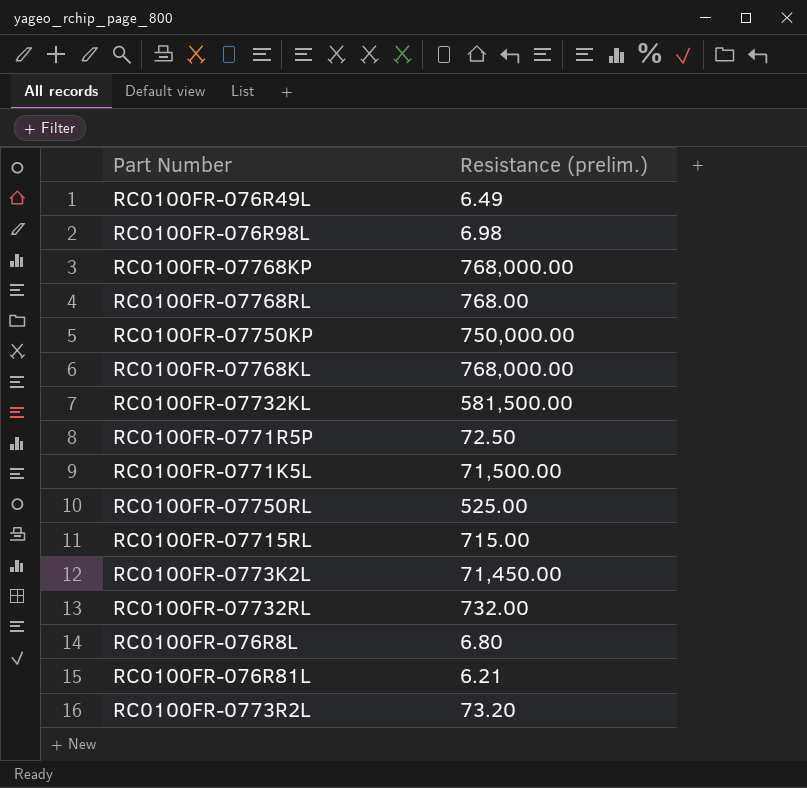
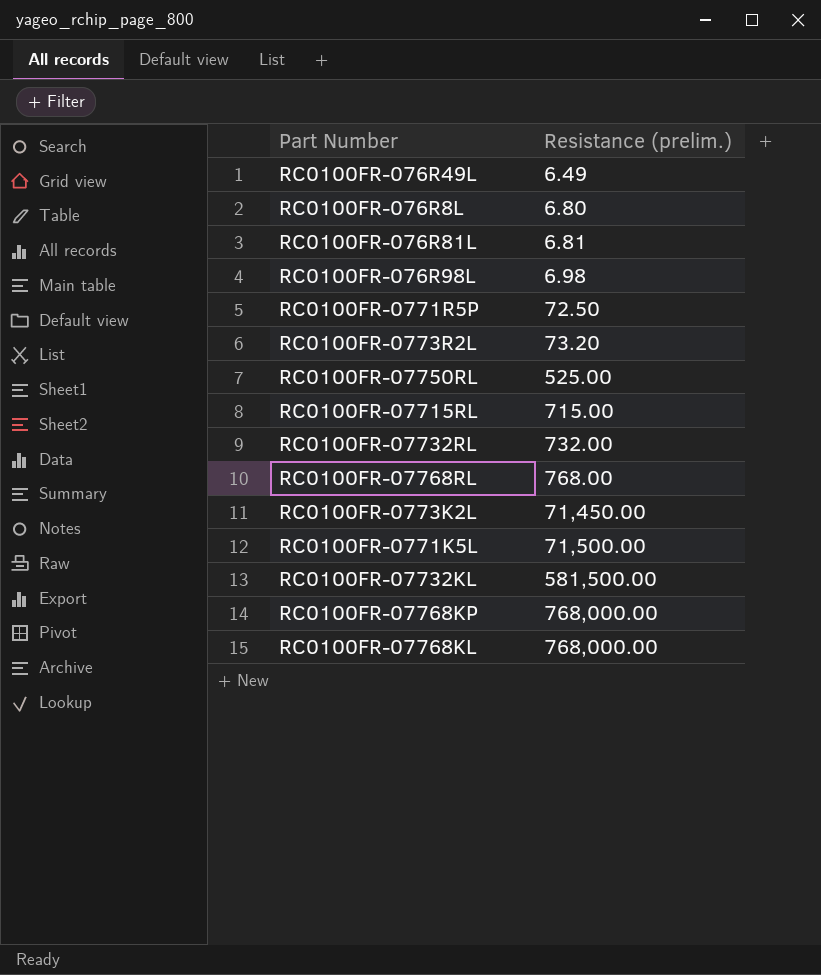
row order: none -> Resistance (prelim.) ascending
row RC0100FR-07750KP: 750,000.00 -> none
RC0100FR-076R81L | Resistance (prelim.): 6.21 -> 6.81

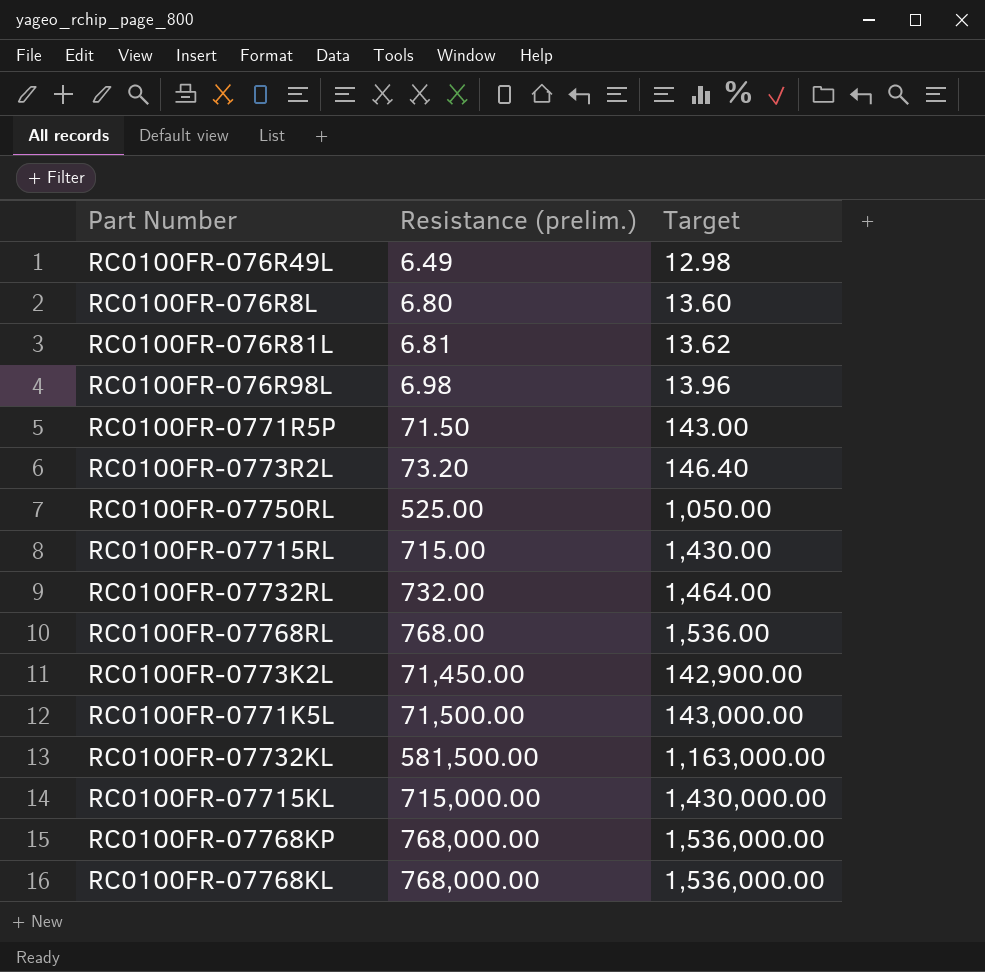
column Target | formula: none -> [Resistance (prelim.)] * 2
RC0100FR-0771R5P | Resistance (prelim.): 72.50 -> 71.50
row RC0100FR-07715KL: none -> 715,000.00 | 1,430,000.00

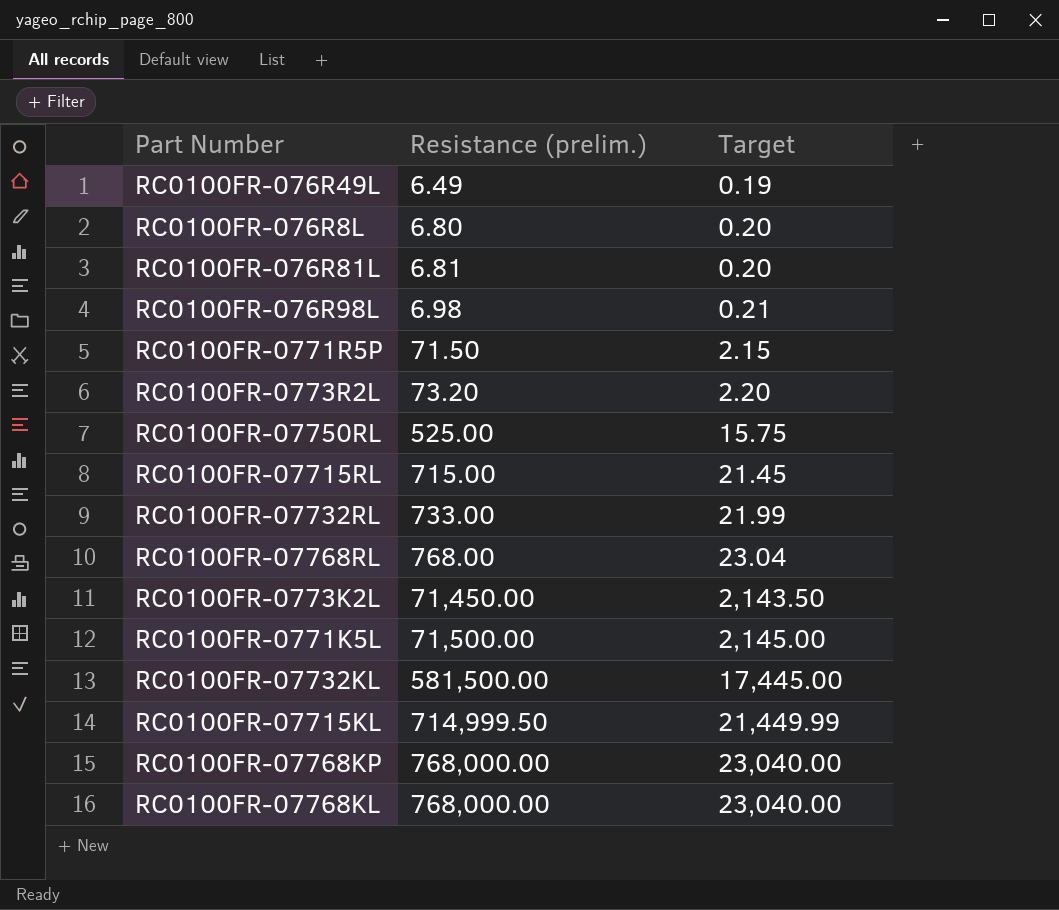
column Target | formula: [Resistance (prelim.)] * 2 -> [Resistance (prelim.)] * 0.03
RC0100FR-07732RL | Resistance (prelim.): 732.00 -> 733.00
RC0100FR-07715KL | Resistance (prelim.): 715,000.00 -> 714,999.50

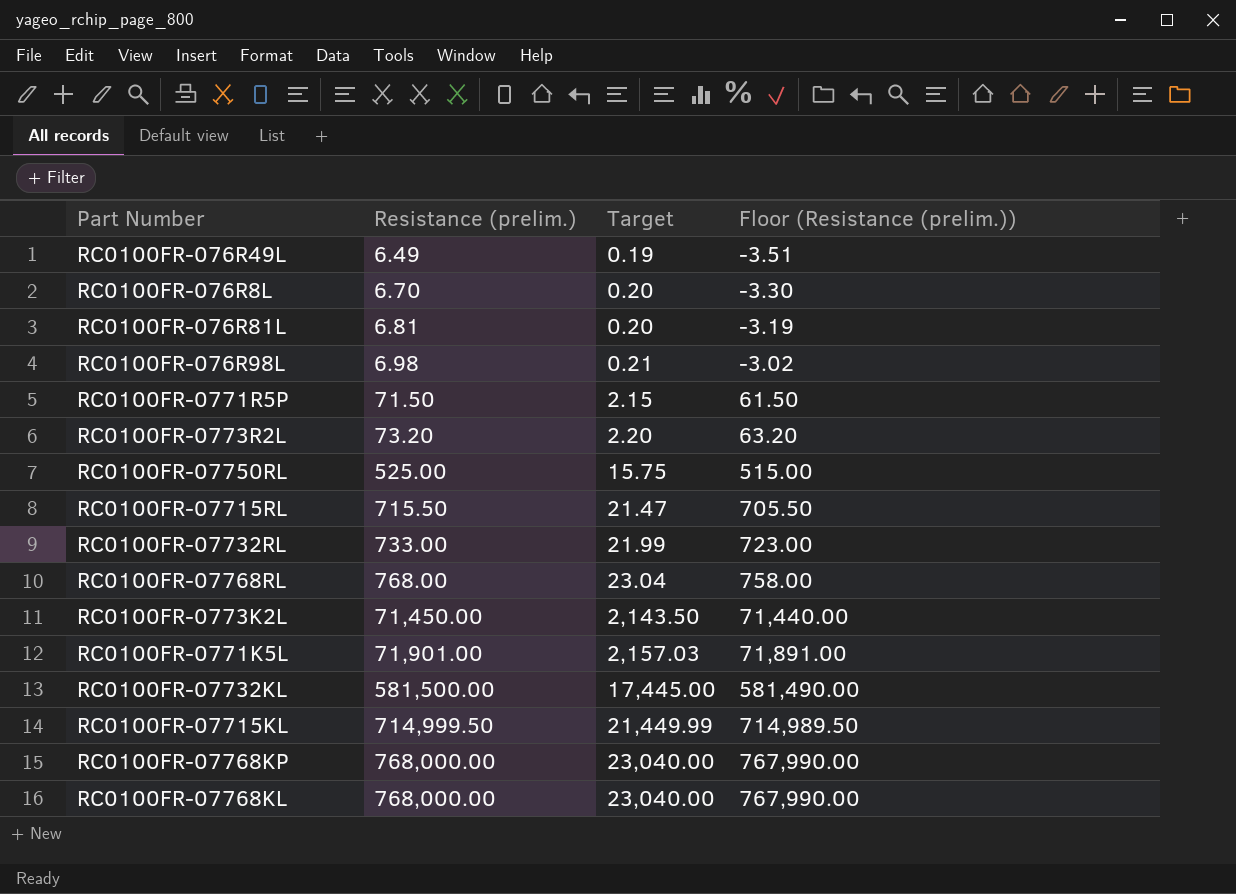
column Floor (Resistance (prelim.)) | formula: none -> [Resistance (prelim.)] - 10
RC0100FR-076R8L | Resistance (prelim.): 6.80 -> 6.70
RC0100FR-07715RL | Resistance (prelim.): 715.00 -> 715.50
RC0100FR-07715RL | Target: 21.45 -> 21.47
RC0100FR-0771K5L | Resistance (prelim.): 71,500.00 -> 71,901.00
RC0100FR-0771K5L | Target: 2,145.00 -> 2,157.03

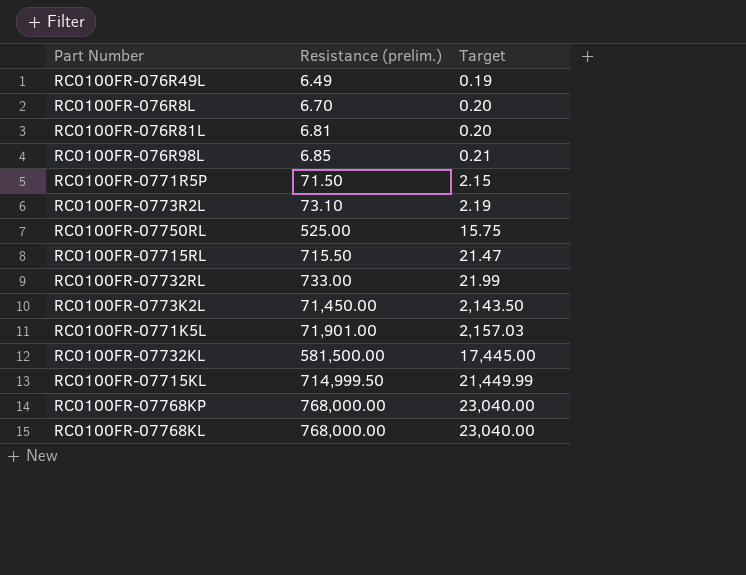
column Floor (Resistance (prelim.)) | formula: [Resistance (prelim.)] - 10 -> none
row RC0100FR-07768RL: 768.00 | 23.04 | 758.00 -> none
RC0100FR-076R98L | Resistance (prelim.): 6.98 -> 6.85
RC0100FR-0773R2L | Resistance (prelim.): 73.20 -> 73.10
RC0100FR-0773R2L | Target: 2.20 -> 2.19

